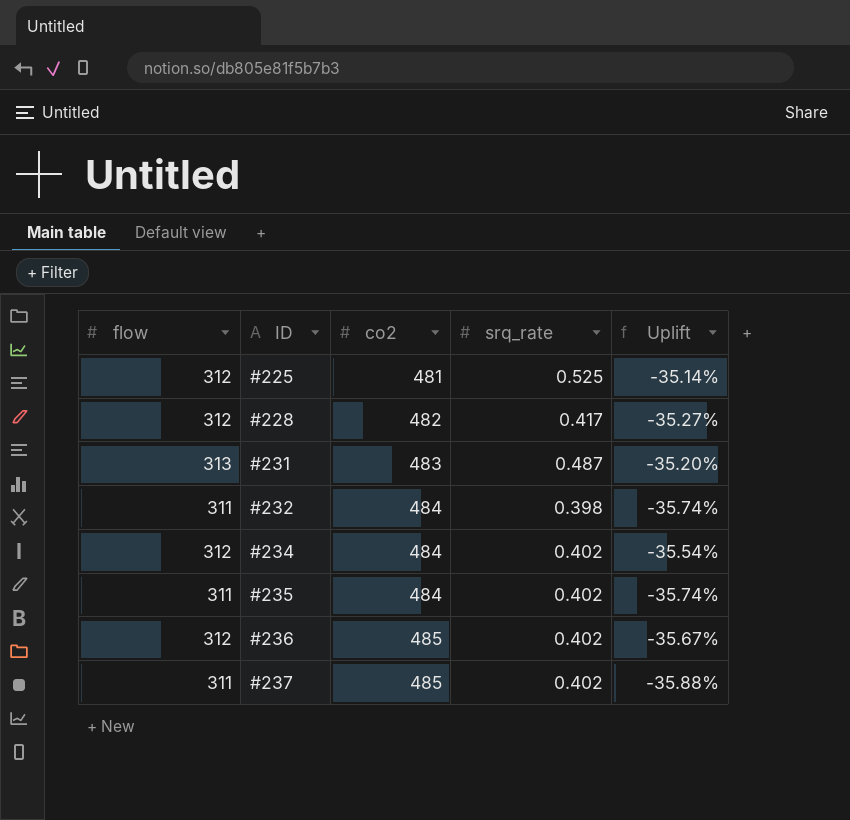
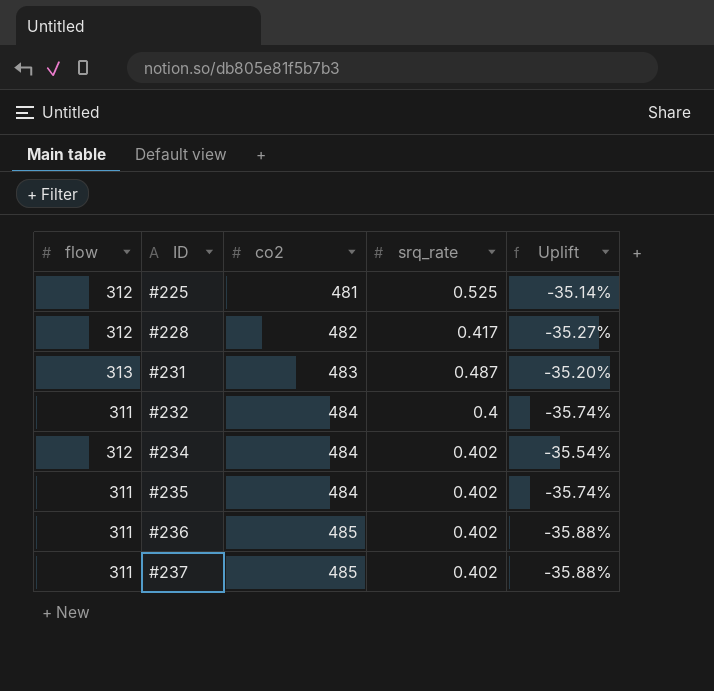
#232 | srq_rate: 0.398 -> 0.4
#236 | flow: 312 -> 311
#236 | Uplift: -35.67% -> -35.88%

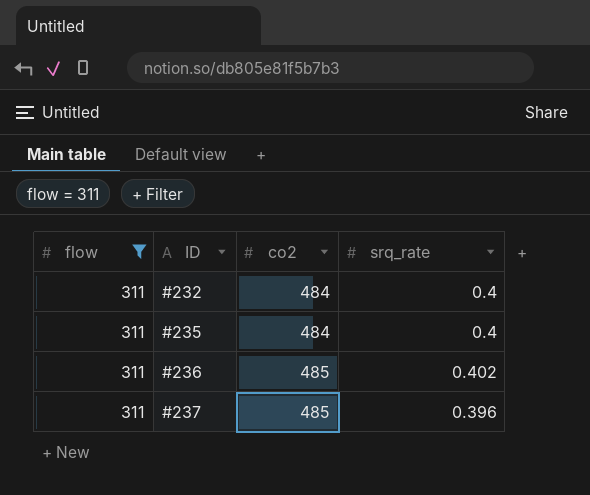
filter: none -> flow = 311
column Uplift | formula: ([flow] - [co2]) / [co2] -> none
#235 | srq_rate: 0.402 -> 0.4
#237 | srq_rate: 0.402 -> 0.396

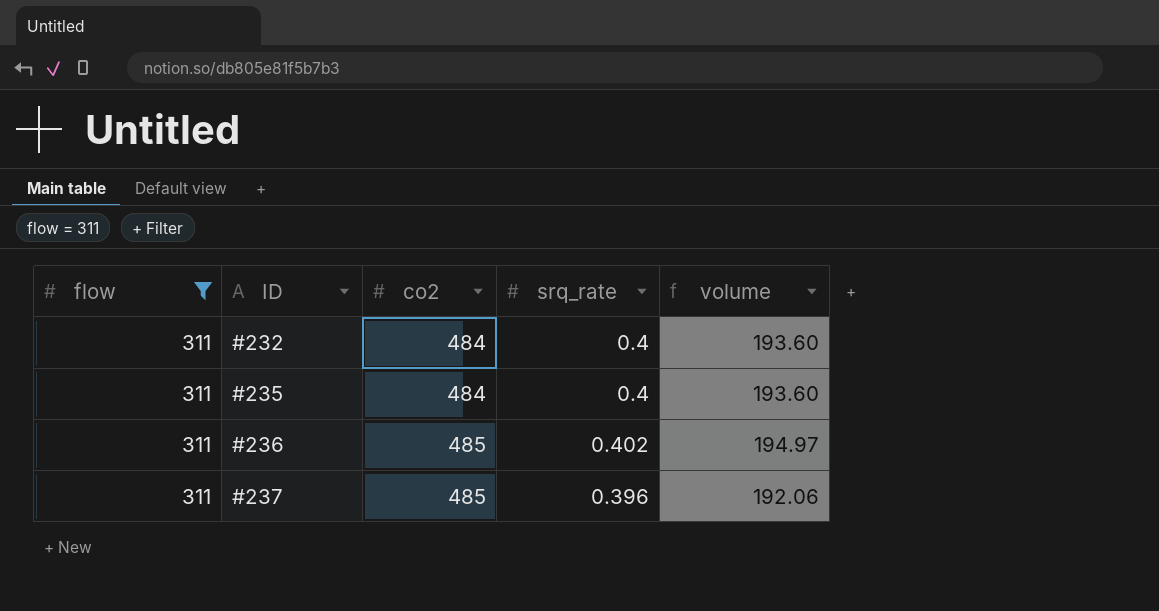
column volume | formula: none -> [co2] * [srq_rate]

